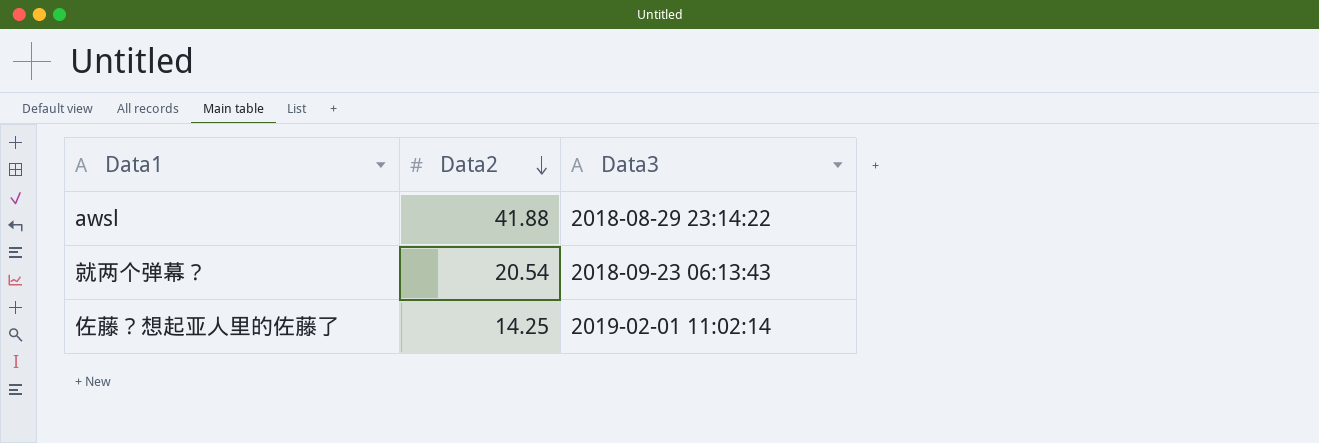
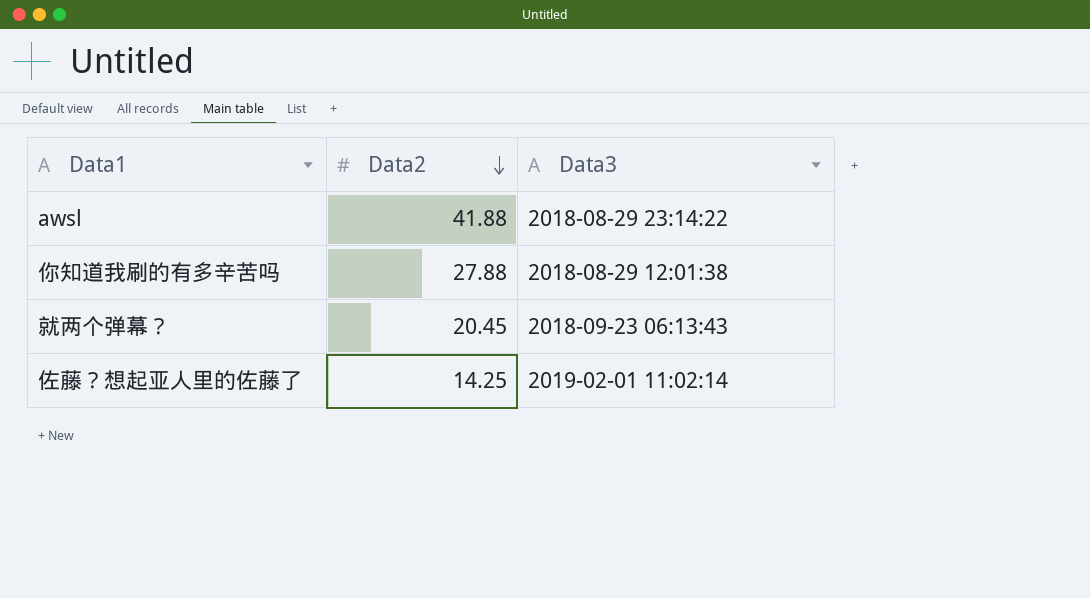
row 你知道我刷的有多辛苦吗: none -> 27.88 | 2018-08-29 12:01:38
就两个弹幕？ | Data2: 20.54 -> 20.45

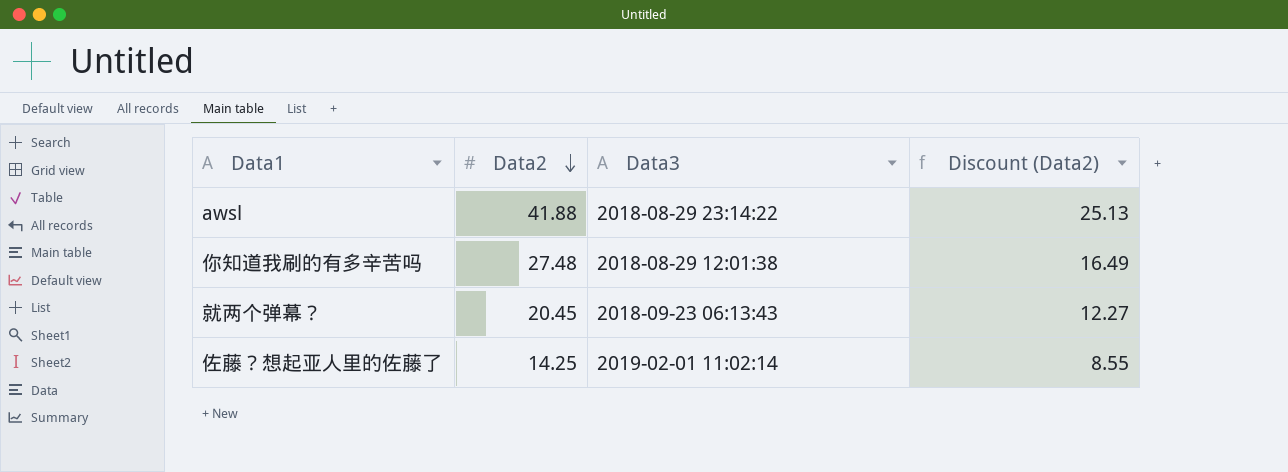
column Discount (Data2) | formula: none -> [Data2] * 0.6
你知道我刷的有多辛苦吗 | Data2: 27.88 -> 27.48

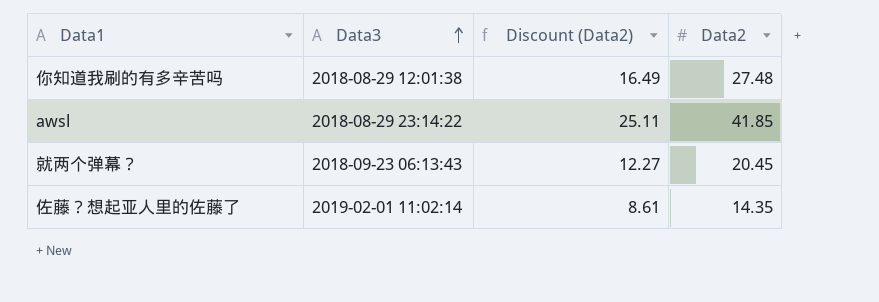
row order: Data2 descending -> Data3 ascending
column Data2 | position: 2 -> 4
awsl | Discount (Data2): 25.13 -> 25.11
awsl | Data2: 41.88 -> 41.85
佐藤？想起亚人里的佐藤了 | Discount (Data2): 8.55 -> 8.61
佐藤？想起亚人里的佐藤了 | Data2: 14.25 -> 14.35

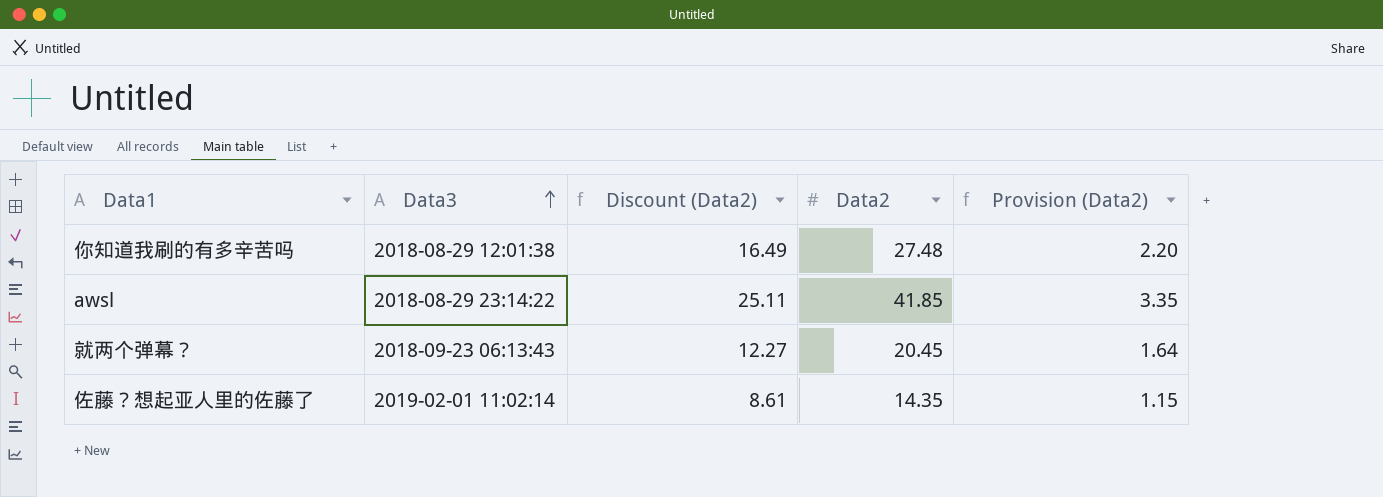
column Provision (Data2) | formula: none -> [Data2] * 0.08

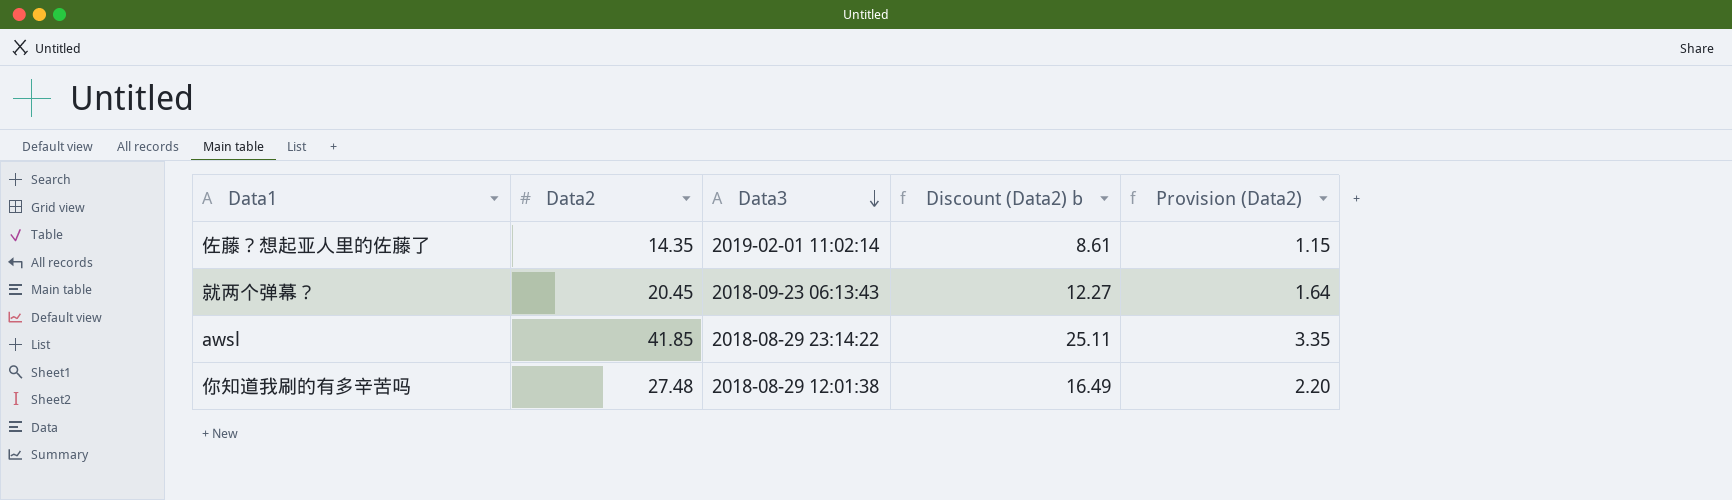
row order: Data3 ascending -> Data3 descending
column Data2 | position: 4 -> 2
column name: Discount (Data2) -> Discount (Data2) b

